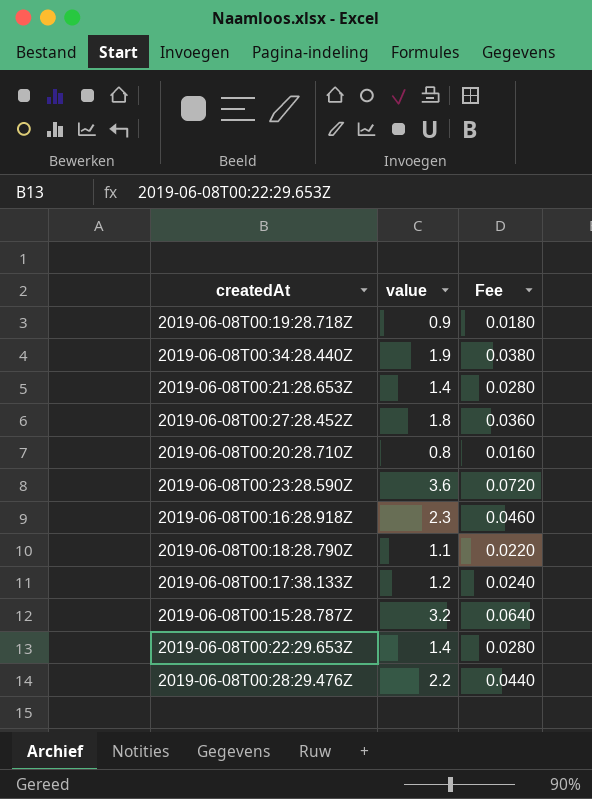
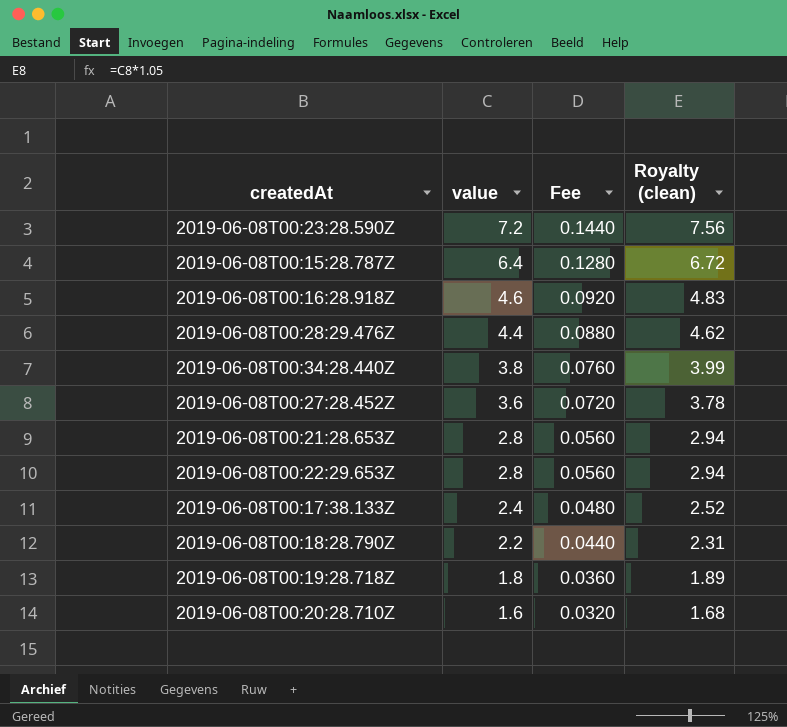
row order: none -> value descending
column Royalty (clean) | formula: none -> [value] * 1.05
2019-06-08T00:23:28.590Z | value: 3.6 -> 7.2
2019-06-08T00:23:28.590Z | Fee: 0.0720 -> 0.1440
2019-06-08T00:15:28.787Z | value: 3.2 -> 6.4
2019-06-08T00:15:28.787Z | Fee: 0.0640 -> 0.1280
2019-06-08T00:16:28.918Z | value: 2.3 -> 4.6
2019-06-08T00:16:28.918Z | Fee: 0.0460 -> 0.0920
2019-06-08T00:28:29.476Z | value: 2.2 -> 4.4
2019-06-08T00:28:29.476Z | Fee: 0.0440 -> 0.0880
2019-06-08T00:34:28.440Z | value: 1.9 -> 3.8
2019-06-08T00:34:28.440Z | Fee: 0.0380 -> 0.0760
2019-06-08T00:27:28.452Z | value: 1.8 -> 3.6
2019-06-08T00:27:28.452Z | Fee: 0.0360 -> 0.0720
2019-06-08T00:21:28.653Z | value: 1.4 -> 2.8
2019-06-08T00:21:28.653Z | Fee: 0.0280 -> 0.0560
2019-06-08T00:22:29.653Z | value: 1.4 -> 2.8
2019-06-08T00:22:29.653Z | Fee: 0.0280 -> 0.0560
2019-06-08T00:17:38.133Z | value: 1.2 -> 2.4
2019-06-08T00:17:38.133Z | Fee: 0.0240 -> 0.0480
2019-06-08T00:18:28.790Z | value: 1.1 -> 2.2
2019-06-08T00:18:28.790Z | Fee: 0.0220 -> 0.0440
2019-06-08T00:19:28.718Z | value: 0.9 -> 1.8
2019-06-08T00:19:28.718Z | Fee: 0.0180 -> 0.0360
2019-06-08T00:20:28.710Z | value: 0.8 -> 1.6
2019-06-08T00:20:28.710Z | Fee: 0.0160 -> 0.0320

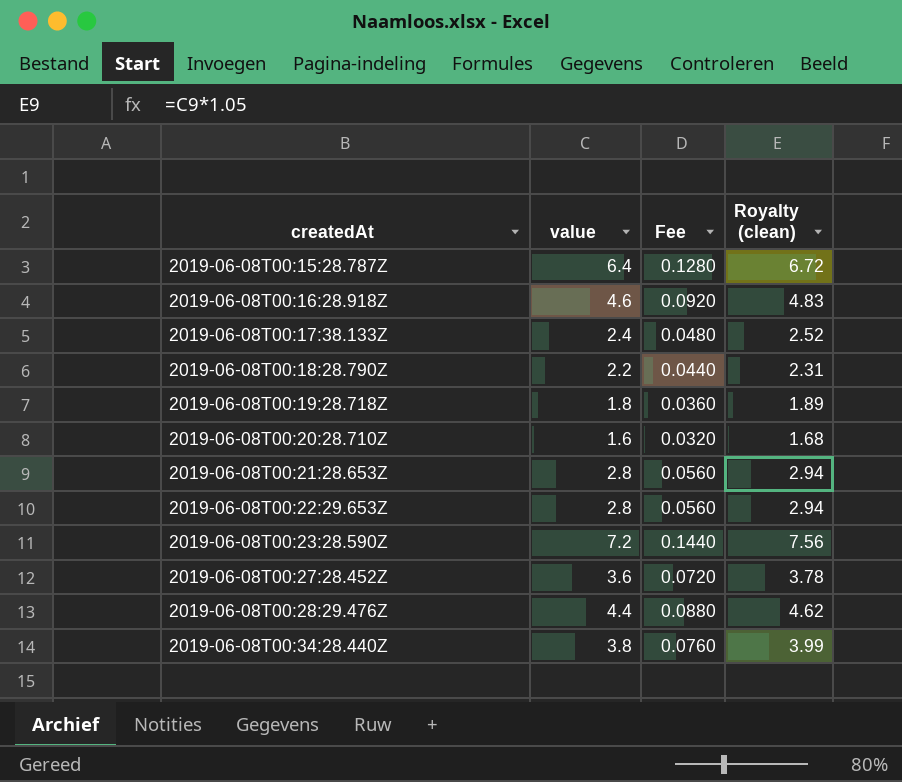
row order: value descending -> createdAt ascending

